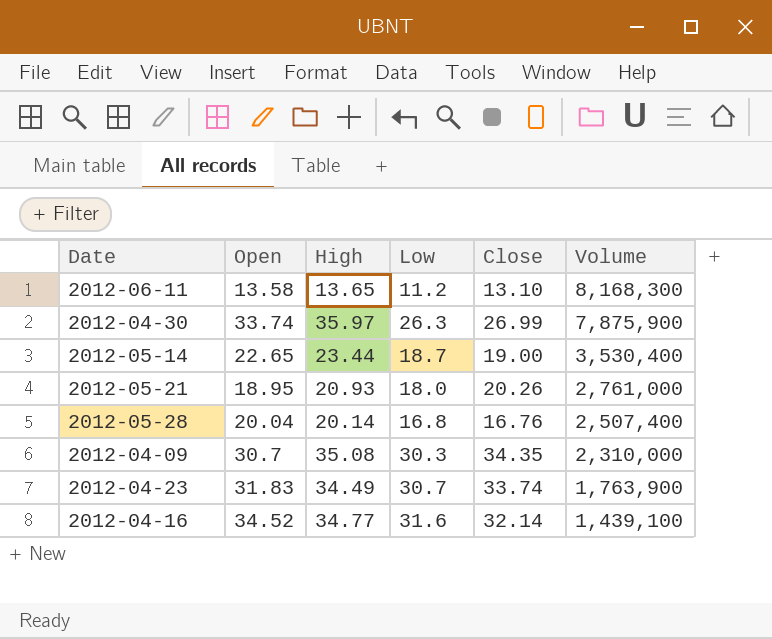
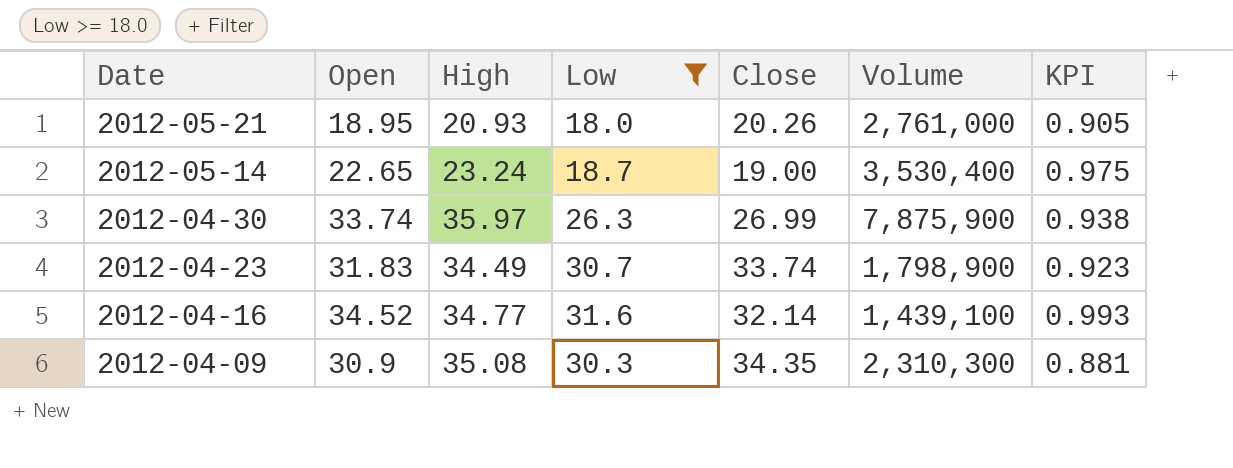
filter: none -> Low >= 18.0
row order: Volume descending -> Date descending
column KPI | formula: none -> [Open] / [High]
2012-05-14 | High: 23.44 -> 23.24
2012-04-23 | Volume: 1,763,900 -> 1,798,900
2012-04-09 | Open: 30.7 -> 30.9
2012-04-09 | Volume: 2,310,000 -> 2,310,300

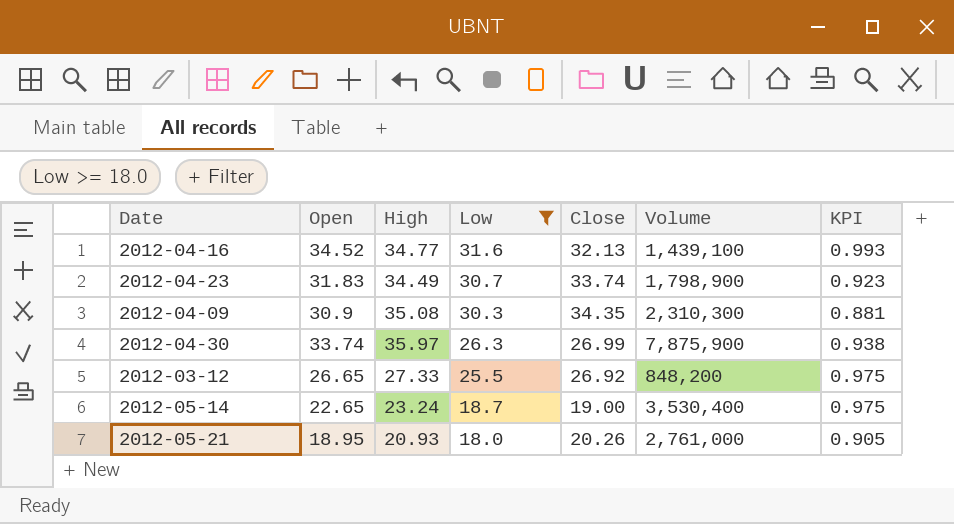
row order: Date descending -> Low descending
2012-04-16 | Close: 32.14 -> 32.13
row 2012-03-12: none -> 26.65 | 27.33 | 25.5 | 26.92 | 848,200 | 0.975

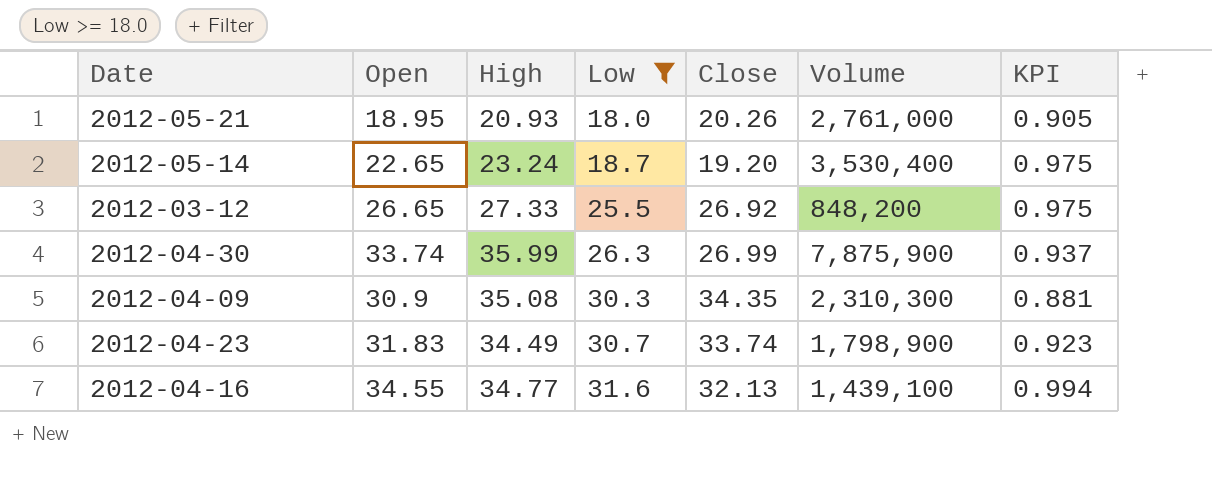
row order: Low descending -> Low ascending
2012-05-14 | Close: 19.00 -> 19.20
2012-04-30 | High: 35.97 -> 35.99
2012-04-30 | KPI: 0.938 -> 0.937
2012-04-16 | Open: 34.52 -> 34.55
2012-04-16 | KPI: 0.993 -> 0.994

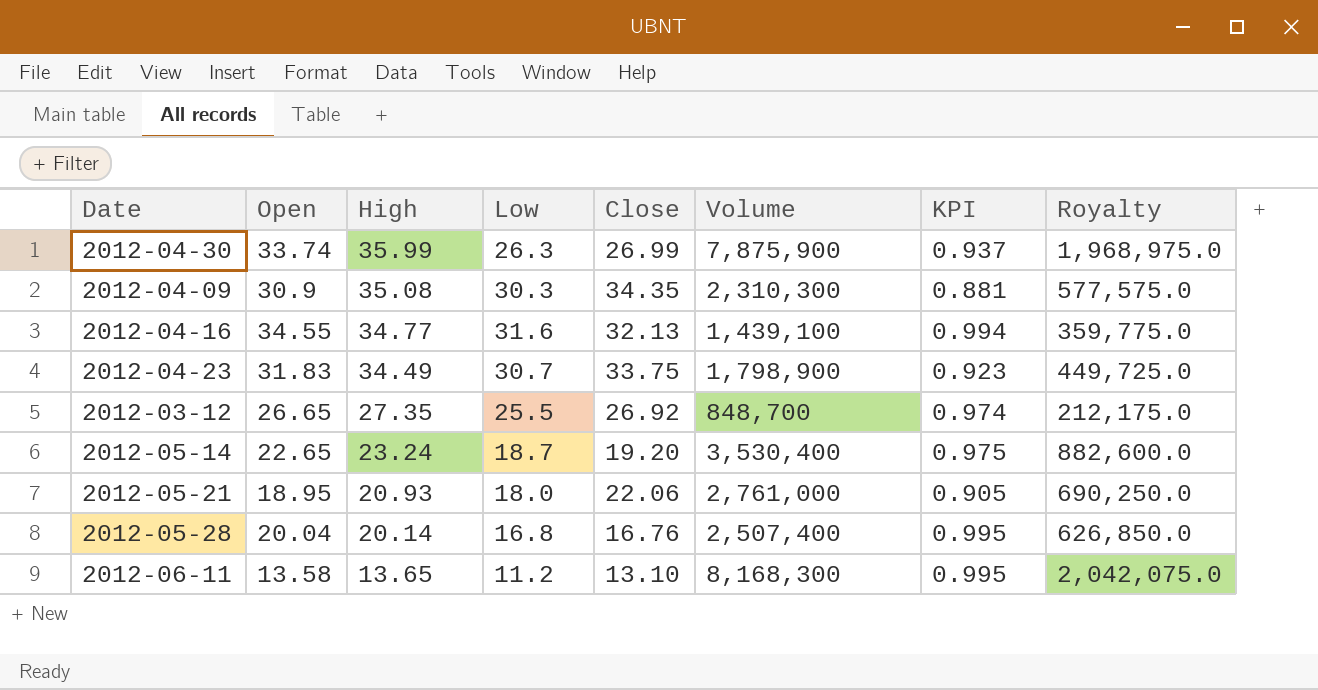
filter: Low >= 18.0 -> none
row order: Low ascending -> High descending
column Royalty | formula: none -> [Volume] * 0.25
2012-04-23 | Close: 33.74 -> 33.75
2012-03-12 | High: 27.33 -> 27.35
2012-03-12 | Volume: 848,200 -> 848,700
2012-03-12 | KPI: 0.975 -> 0.974
2012-05-21 | Close: 20.26 -> 22.06

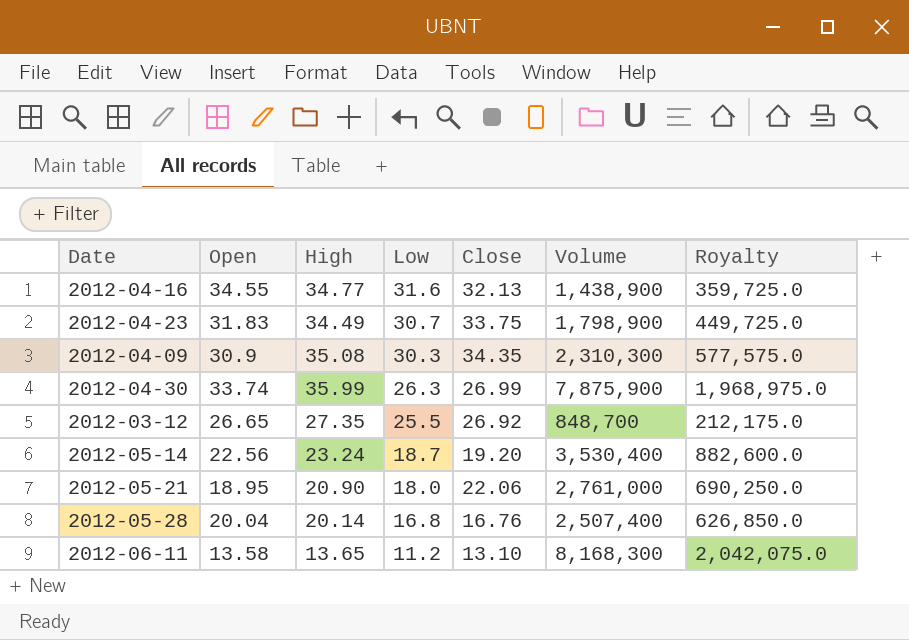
row order: High descending -> Low descending
column KPI | formula: [Open] / [High] -> none
2012-04-16 | Volume: 1,439,100 -> 1,438,900
2012-04-16 | Royalty: 359,775.0 -> 359,725.0
2012-05-14 | Open: 22.65 -> 22.56
2012-05-21 | High: 20.93 -> 20.90

